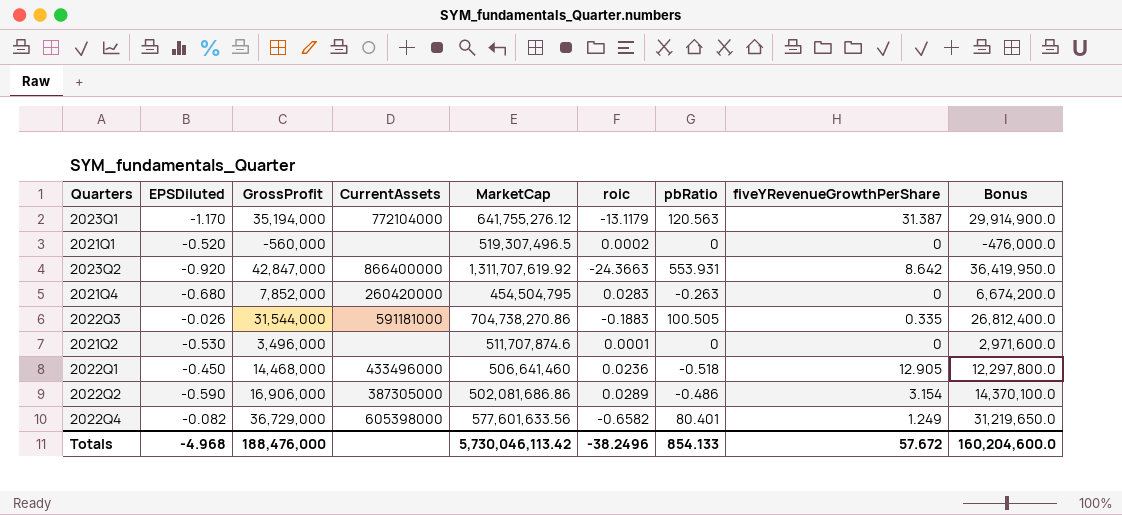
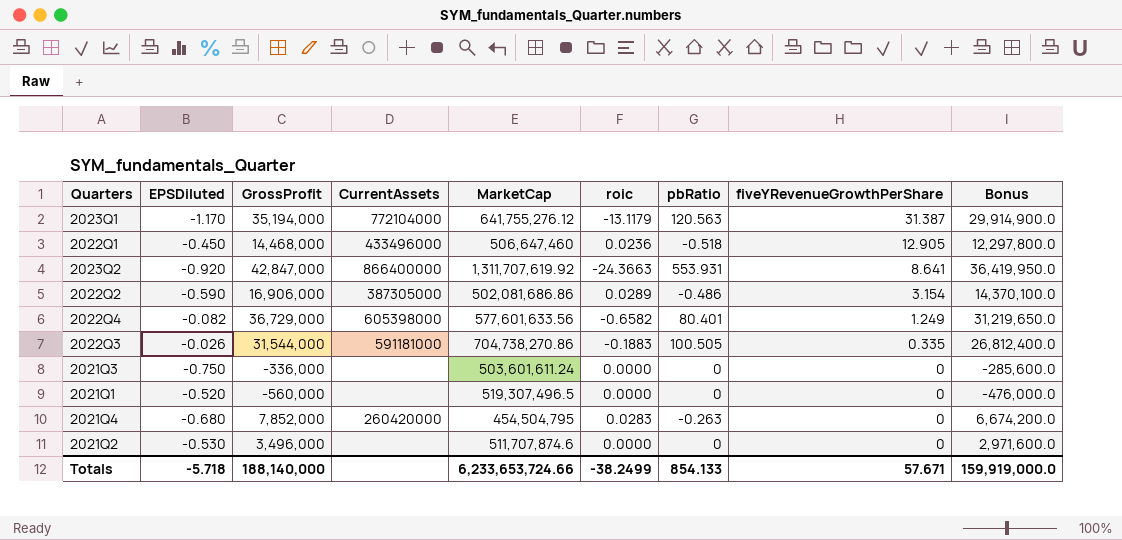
row order: none -> fiveYRevenueGrowthPerShare descending
2022Q1 | MarketCap: 506,641,460 -> 506,647,460
2023Q2 | fiveYRevenueGrowthPerShare: 8.642 -> 8.641
row 2021Q3: none -> -0.750 | -336,000 | none | 503,601,611.24 | 0.0000 | 0 | 0 | -285,600.0
2021Q1 | roic: 0.0002 -> 0.0000
2021Q2 | roic: 0.0001 -> 0.0000
Totals | EPSDiluted: -4.968 -> -5.718
Totals | GrossProfit: 188,476,000 -> 188,140,000
Totals | MarketCap: 5,730,046,113.42 -> 6,233,653,724.66
Totals | roic: -38.2496 -> -38.2499
Totals | fiveYRevenueGrowthPerShare: 57.672 -> 57.671
Totals | Bonus: 160,204,600.0 -> 159,919,000.0

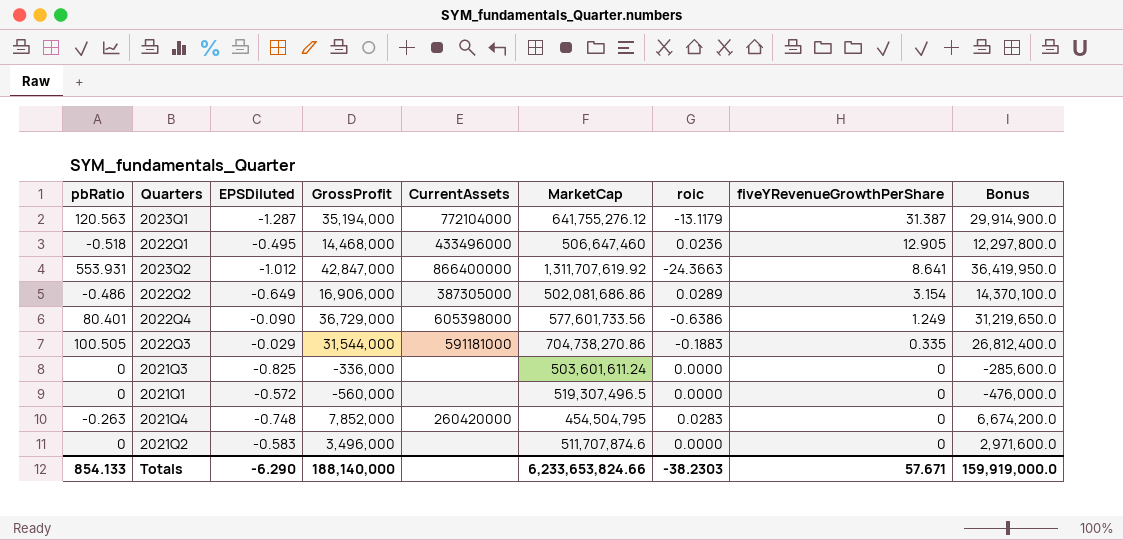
column pbRatio | position: 7 -> 1
2023Q1 | EPSDiluted: -1.170 -> -1.287
2022Q1 | EPSDiluted: -0.450 -> -0.495
2023Q2 | EPSDiluted: -0.920 -> -1.012
2022Q2 | EPSDiluted: -0.590 -> -0.649
2022Q4 | EPSDiluted: -0.082 -> -0.090
2022Q4 | MarketCap: 577,601,633.56 -> 577,601,733.56
2022Q4 | roic: -0.6582 -> -0.6386
2022Q3 | EPSDiluted: -0.026 -> -0.029
2021Q3 | EPSDiluted: -0.750 -> -0.825
2021Q1 | EPSDiluted: -0.520 -> -0.572
2021Q4 | EPSDiluted: -0.680 -> -0.748
2021Q2 | EPSDiluted: -0.530 -> -0.583
Totals | EPSDiluted: -5.718 -> -6.290
Totals | MarketCap: 6,233,653,724.66 -> 6,233,653,824.66
Totals | roic: -38.2499 -> -38.2303

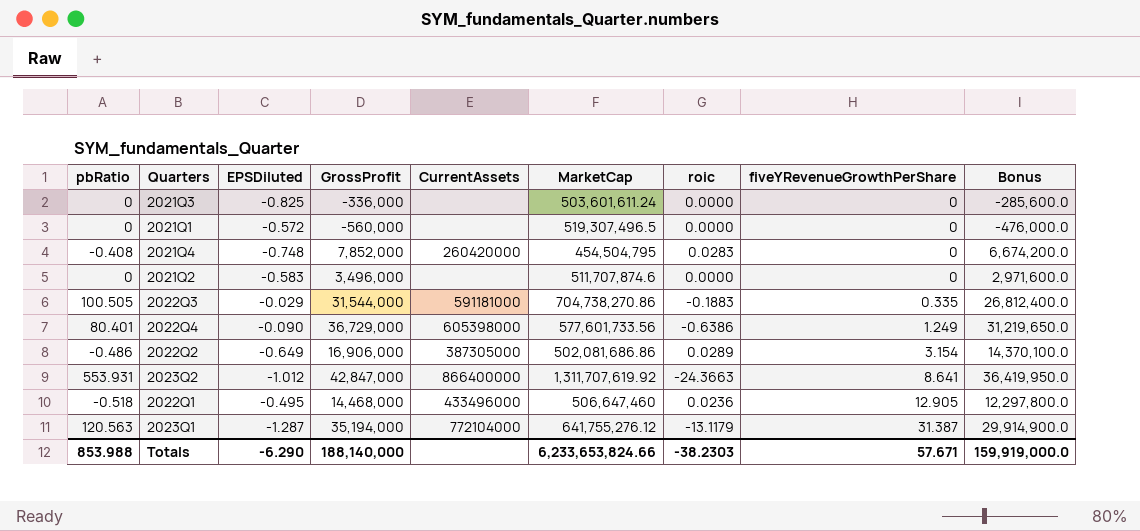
row order: fiveYRevenueGrowthPerShare descending -> fiveYRevenueGrowthPerShare ascending
2021Q4 | pbRatio: -0.263 -> -0.408
Totals | pbRatio: 854.133 -> 853.988

